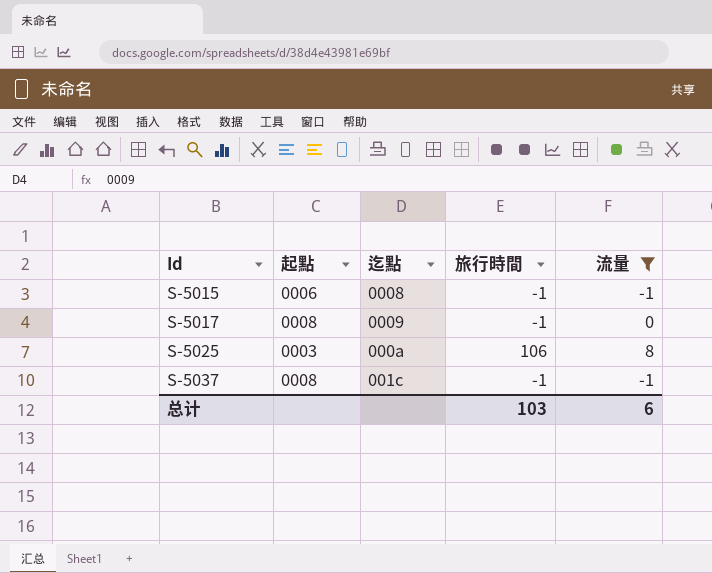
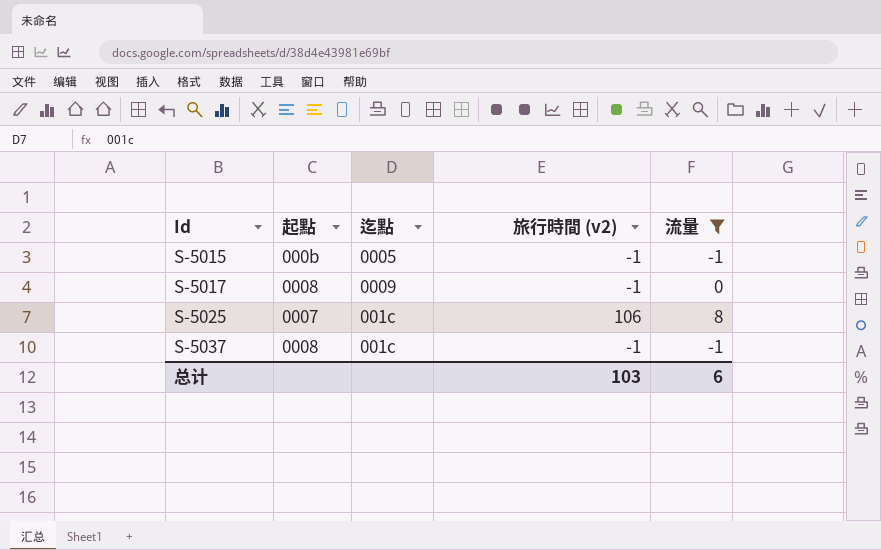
column name: 旅行時間 -> 旅行時間 (v2)
S-5015 | 起點: 0006 -> 000b
S-5015 | 迄點: 0008 -> 0005
S-5025 | 起點: 0003 -> 0007
S-5025 | 迄點: 000a -> 001c

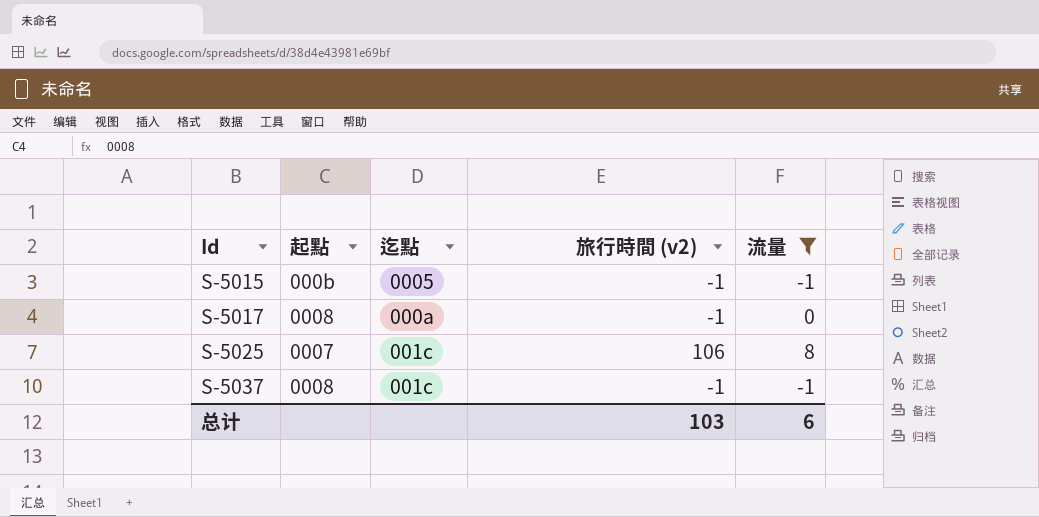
S-5017 | 迄點: 0009 -> 000a

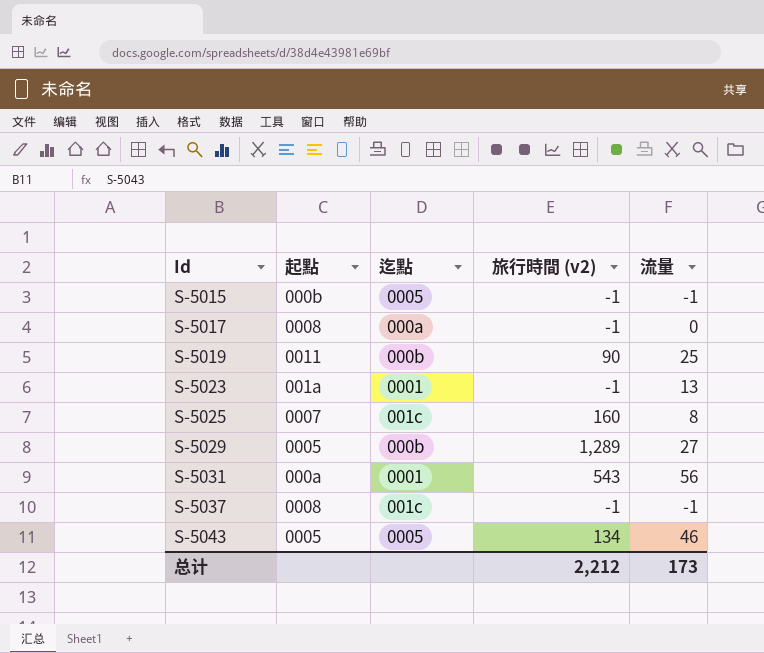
filter: 流量 <= 8 -> none
S-5025 | 旅行時間 (v2): 106 -> 160
总计 | 旅行時間 (v2): 103 -> 2,212
总计 | 流量: 6 -> 173

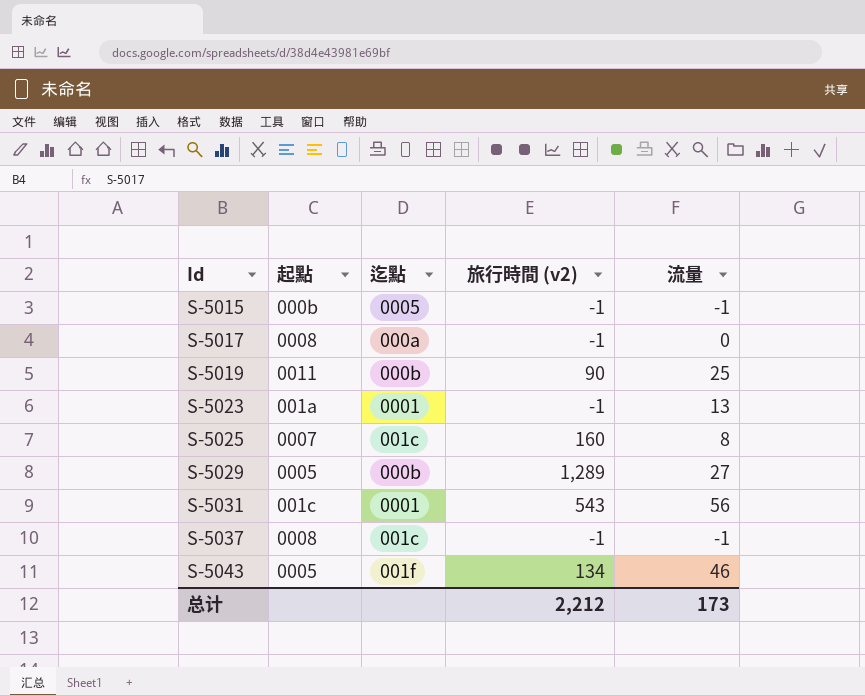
S-5031 | 起點: 000a -> 001c
S-5043 | 迄點: 0005 -> 001f

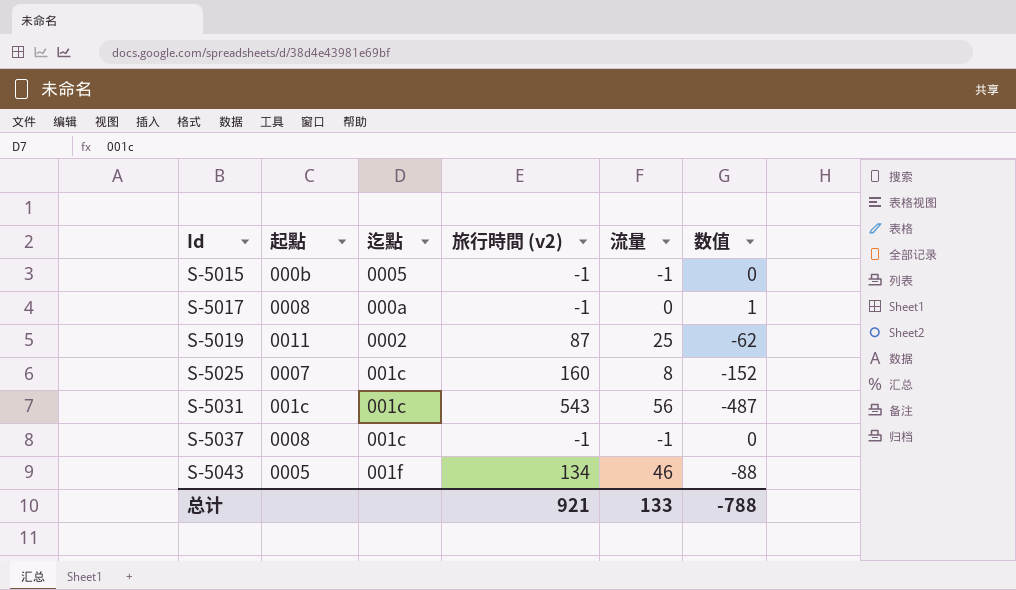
column 数值 | formula: none -> [流量] - [旅行時間 (v2)]
row S-5023: 001a | 0001 | -1 | 13 -> none
row S-5029: 0005 | 000b | 1,289 | 27 -> none
S-5019 | 迄點: 000b -> 0002
S-5019 | 旅行時間 (v2): 90 -> 87
S-5031 | 迄點: 0001 -> 001c
总计 | 旅行時間 (v2): 2,212 -> 921
总计 | 流量: 173 -> 133

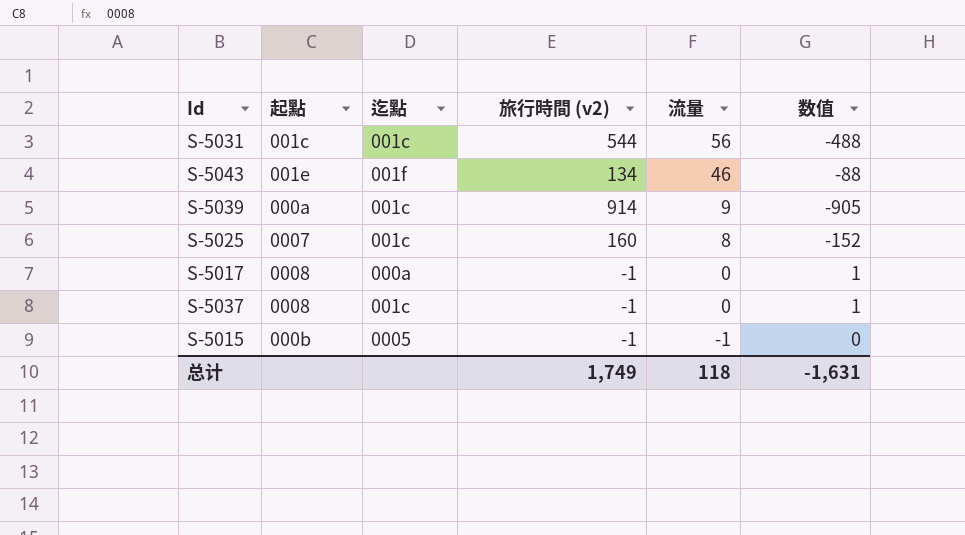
row order: Id ascending -> 流量 descending
row S-5019: 0011 | 0002 | 87 | 25 | -62 -> none
S-5031 | 旅行時間 (v2): 543 -> 544
S-5031 | 数值: -487 -> -488
S-5043 | 起點: 0005 -> 001e
row S-5039: none -> 000a | 001c | 914 | 9 | -905
S-5037 | 流量: -1 -> 0
S-5037 | 数值: 0 -> 1
总计 | 旅行時間 (v2): 921 -> 1,749
总计 | 流量: 133 -> 118
总计 | 数值: -788 -> -1,631

